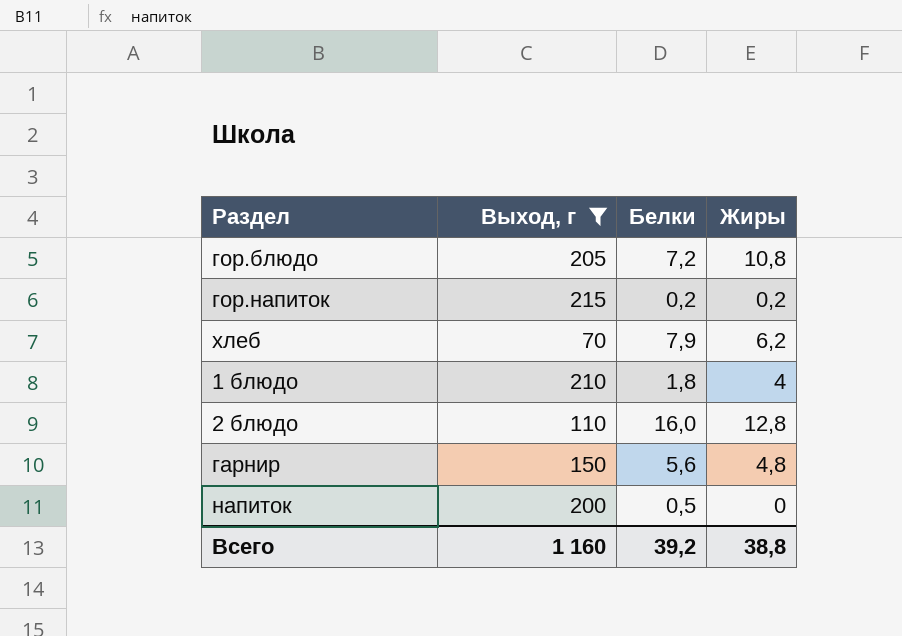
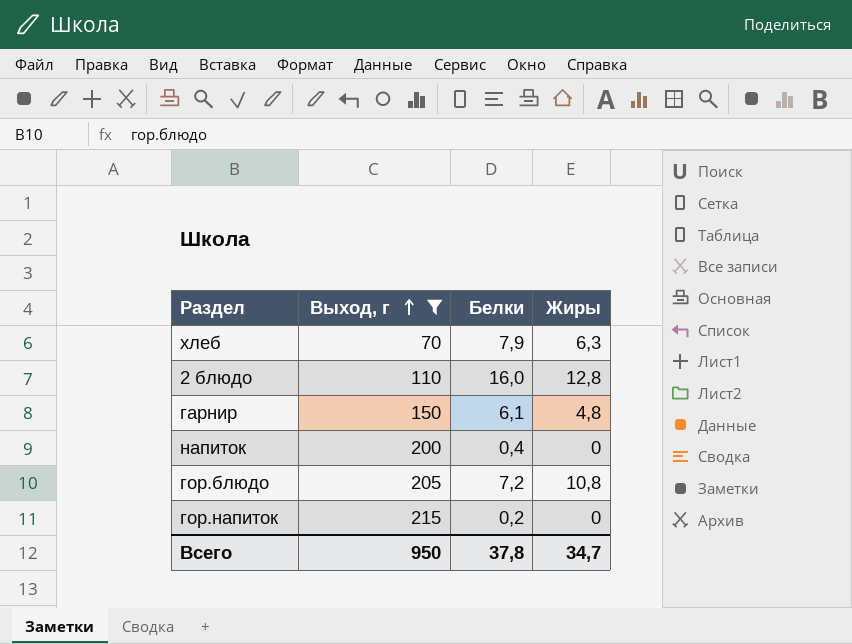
row order: none -> Выход, г ascending
row 1 блюдо: 210 | 1,8 | 4 -> none
хлеб | Жиры: 6,2 -> 6,3
гарнир | Белки: 5,6 -> 6,1
напиток | Белки: 0,5 -> 0,4
гор.напиток | Жиры: 0,2 -> 0
Всего | Выход, г: 1 160 -> 950
Всего | Белки: 39,2 -> 37,8
Всего | Жиры: 38,8 -> 34,7

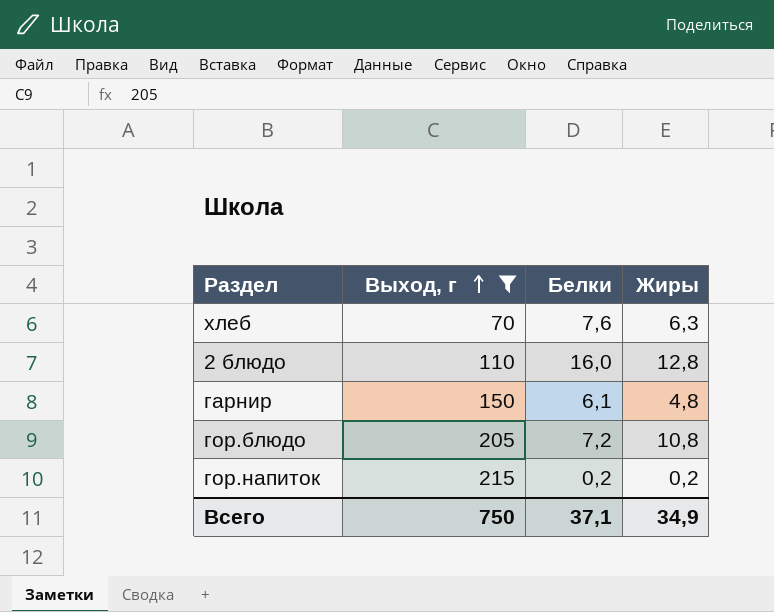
row напиток: 200 | 0,4 | 0 -> none
хлеб | Белки: 7,9 -> 7,6
гор.напиток | Жиры: 0 -> 0,2
Всего | Выход, г: 950 -> 750
Всего | Белки: 37,8 -> 37,1
Всего | Жиры: 34,7 -> 34,9

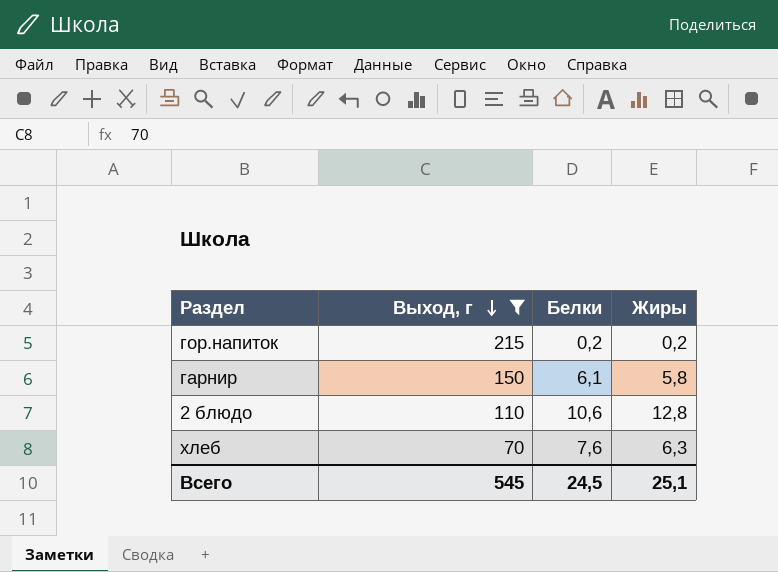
row order: Выход, г ascending -> Выход, г descending
row гор.блюдо: 205 | 7,2 | 10,8 -> none
гарнир | Жиры: 4,8 -> 5,8
2 блюдо | Белки: 16,0 -> 10,6
Всего | Выход, г: 750 -> 545
Всего | Белки: 37,1 -> 24,5
Всего | Жиры: 34,9 -> 25,1

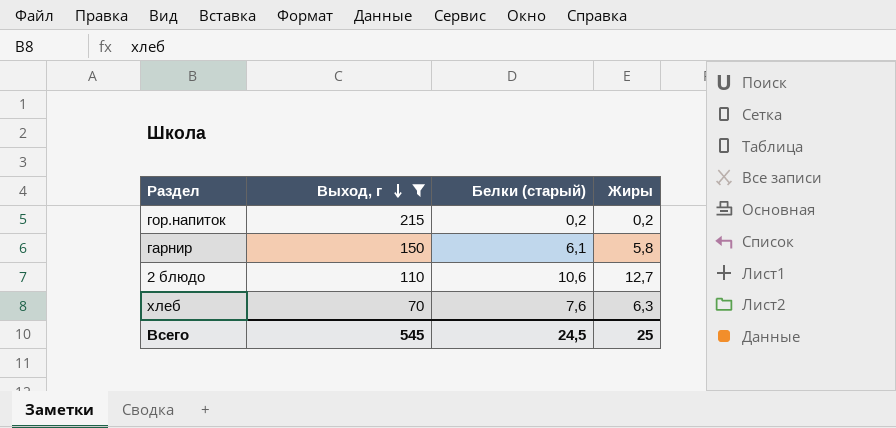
column name: Белки -> Белки (старый)
2 блюдо | Жиры: 12,8 -> 12,7
Всего | Жиры: 25,1 -> 25

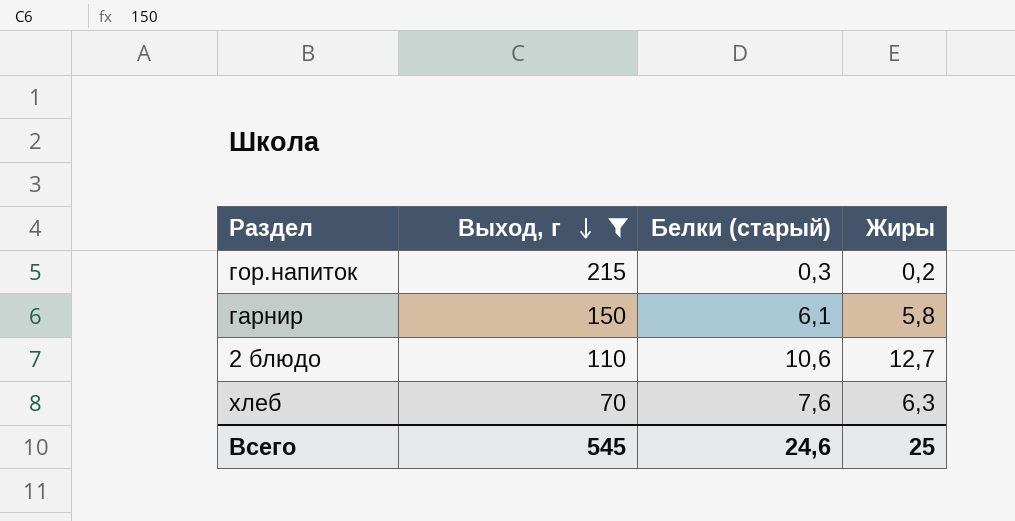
гор.напиток | Белки (старый): 0,2 -> 0,3
Всего | Белки (старый): 24,5 -> 24,6

